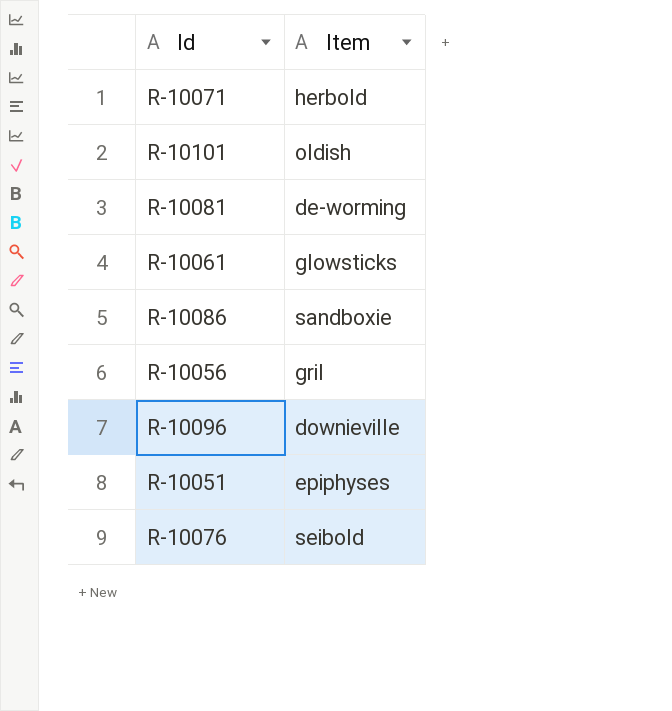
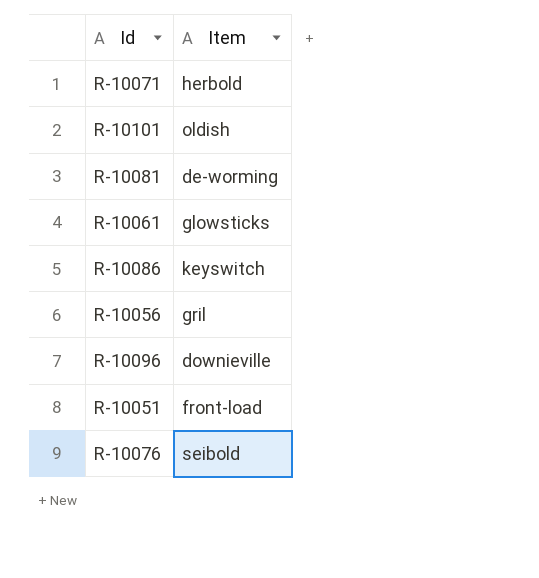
R-10086 | Item: sandboxie -> keyswitch
R-10051 | Item: epiphyses -> front-load

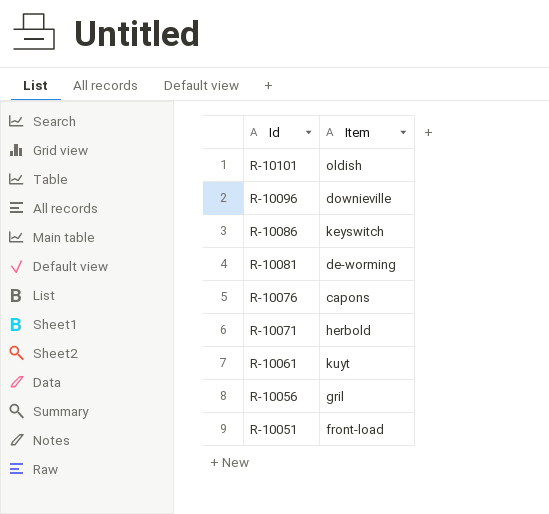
row order: none -> Id descending
R-10076 | Item: seibold -> capons
R-10061 | Item: glowsticks -> kuyt

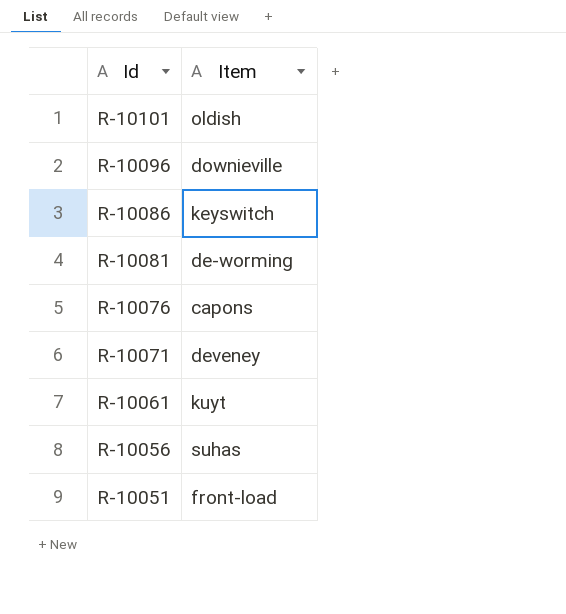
R-10071 | Item: herbold -> deveney
R-10056 | Item: gril -> suhas

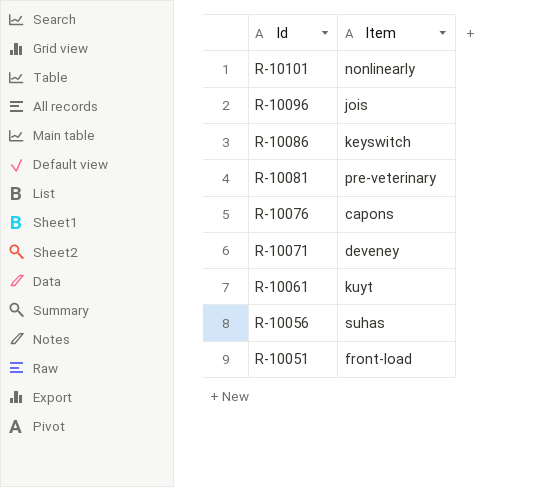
R-10101 | Item: oldish -> nonlinearly
R-10096 | Item: downieville -> jois
R-10081 | Item: de-worming -> pre-veterinary

